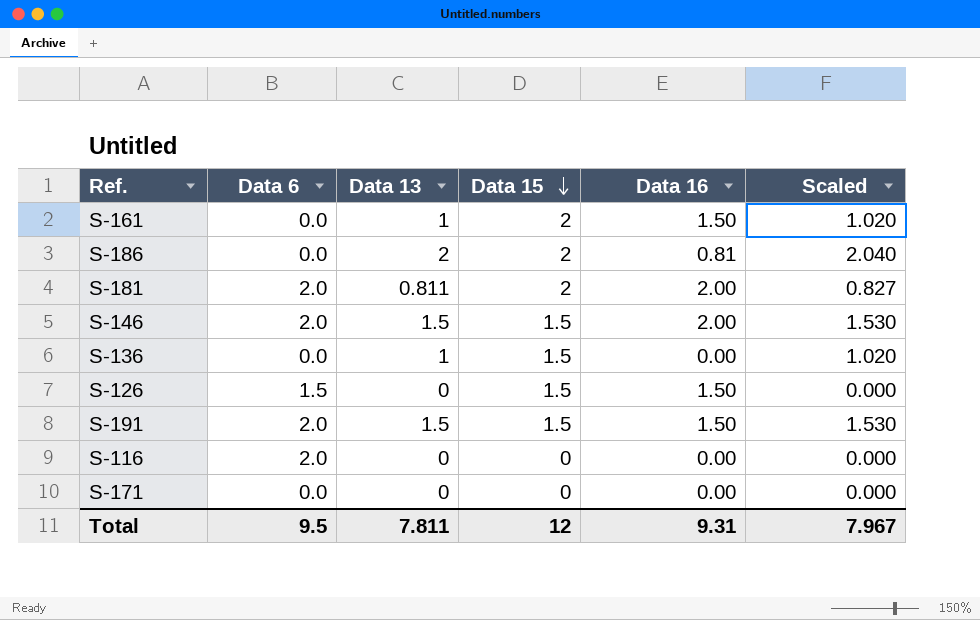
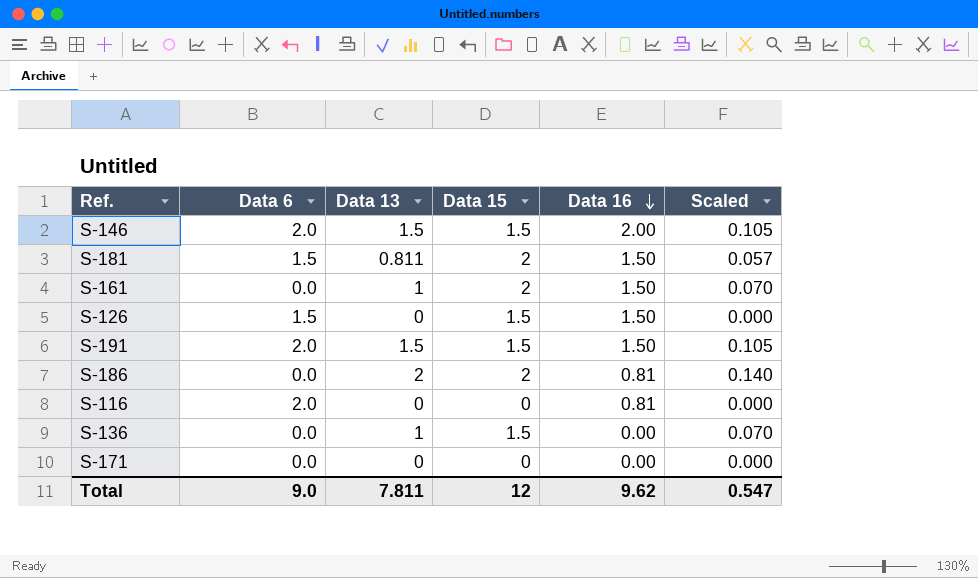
row order: Data 15 descending -> Data 16 descending
column Scaled | formula: [Data 13] * 1.02 -> [Data 13] * 0.07
S-181 | Data 6: 2.0 -> 1.5
S-181 | Data 16: 2.00 -> 1.50
S-116 | Data 16: 0.00 -> 0.81
Total | Data 6: 9.5 -> 9.0
Total | Data 16: 9.31 -> 9.62
Total | Scaled: 7.967 -> 0.547

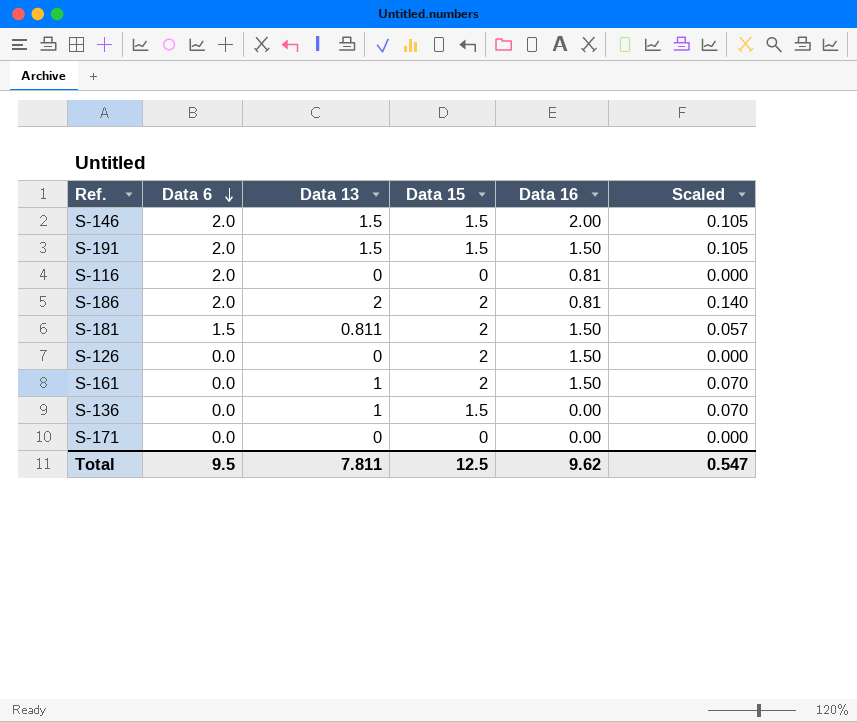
row order: Data 16 descending -> Data 6 descending
S-186 | Data 6: 0.0 -> 2.0
S-126 | Data 6: 1.5 -> 0.0
S-126 | Data 15: 1.5 -> 2
Total | Data 6: 9.0 -> 9.5
Total | Data 15: 12 -> 12.5

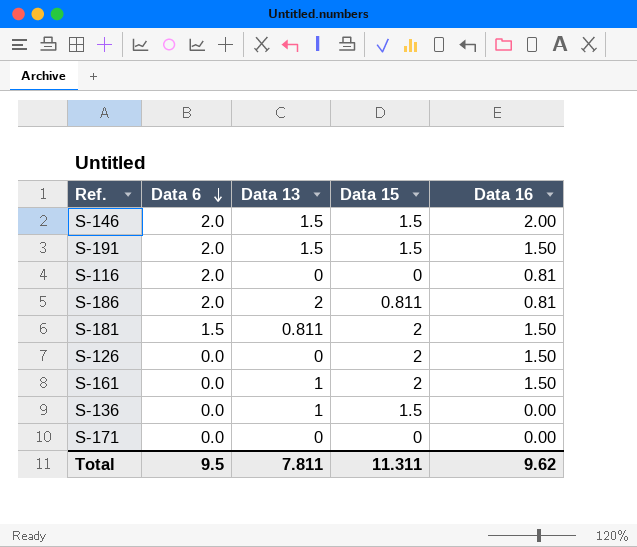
column Scaled | formula: [Data 13] * 0.07 -> none
S-186 | Data 15: 2 -> 0.811
Total | Data 15: 12.5 -> 11.311

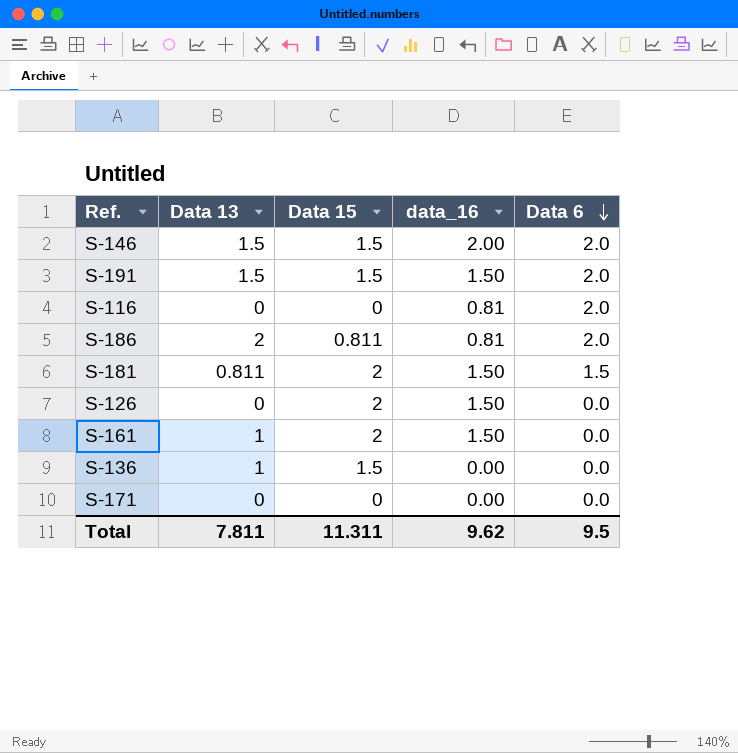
column name: Data 16 -> data_16
column Data 6 | position: 2 -> 5

